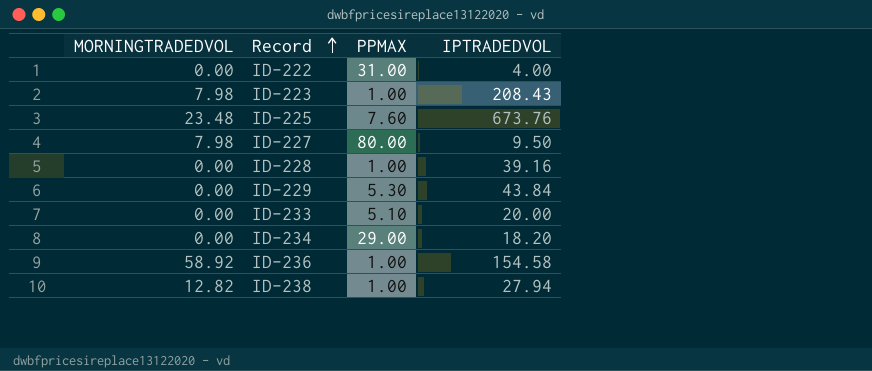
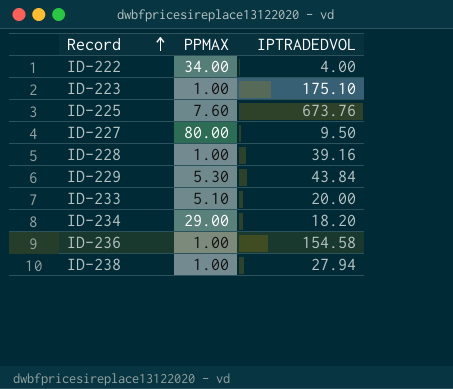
column MORNINGTRADEDVOL | position: 1 -> none
ID-222 | PPMAX: 31.00 -> 34.00
ID-223 | IPTRADEDVOL: 208.43 -> 175.10

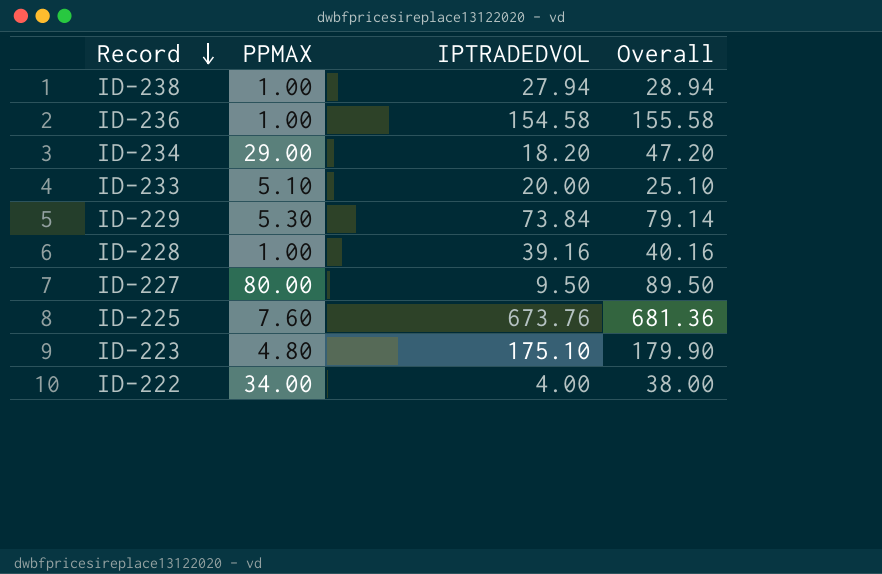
row order: Record ascending -> Record descending
column Overall | formula: none -> [PPMAX] + [IPTRADEDVOL]
ID-229 | IPTRADEDVOL: 43.84 -> 73.84
ID-223 | PPMAX: 1.00 -> 4.80

